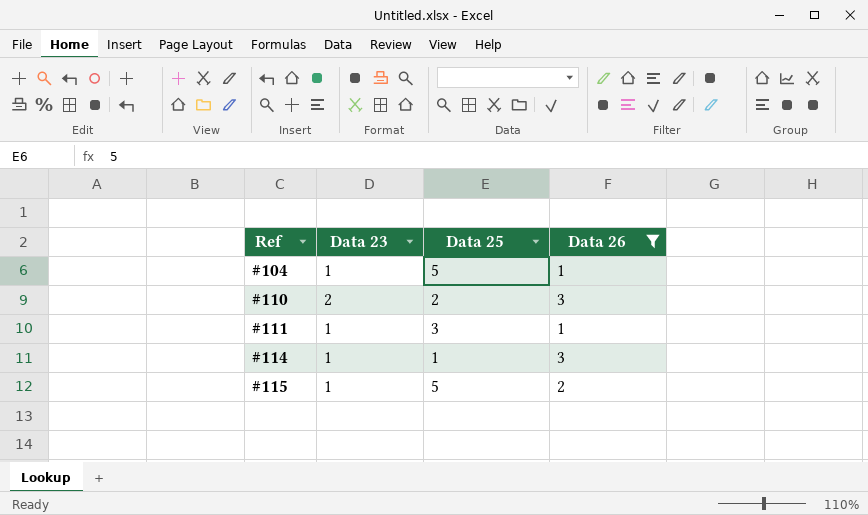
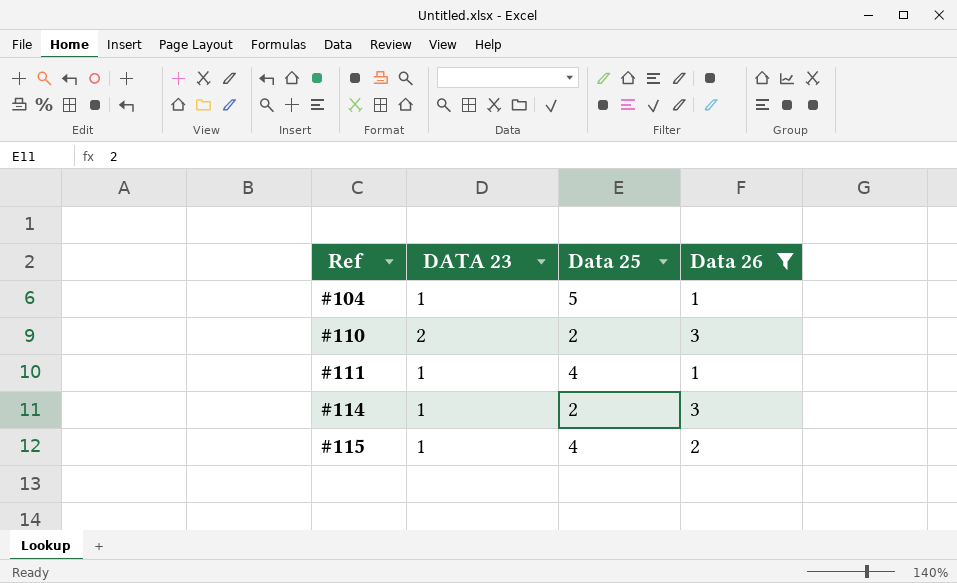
column name: Data 23 -> DATA 23
#111 | Data 25: 3 -> 4
#114 | Data 25: 1 -> 2
#115 | Data 25: 5 -> 4

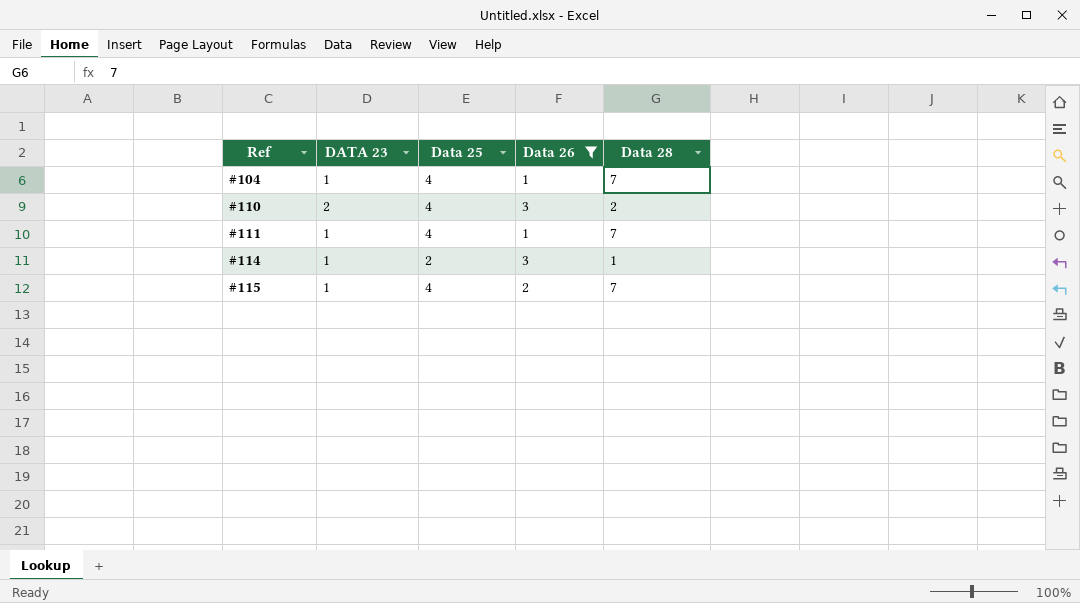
column Data 28 | position: none -> 5
#104 | Data 25: 5 -> 4
#110 | Data 25: 2 -> 4

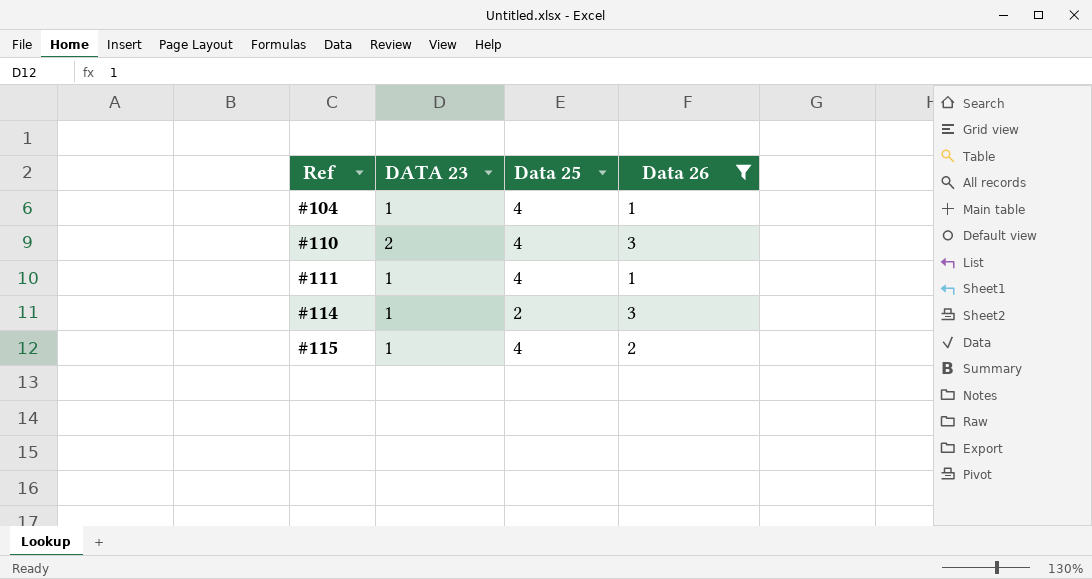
column Data 28 | position: 5 -> none

